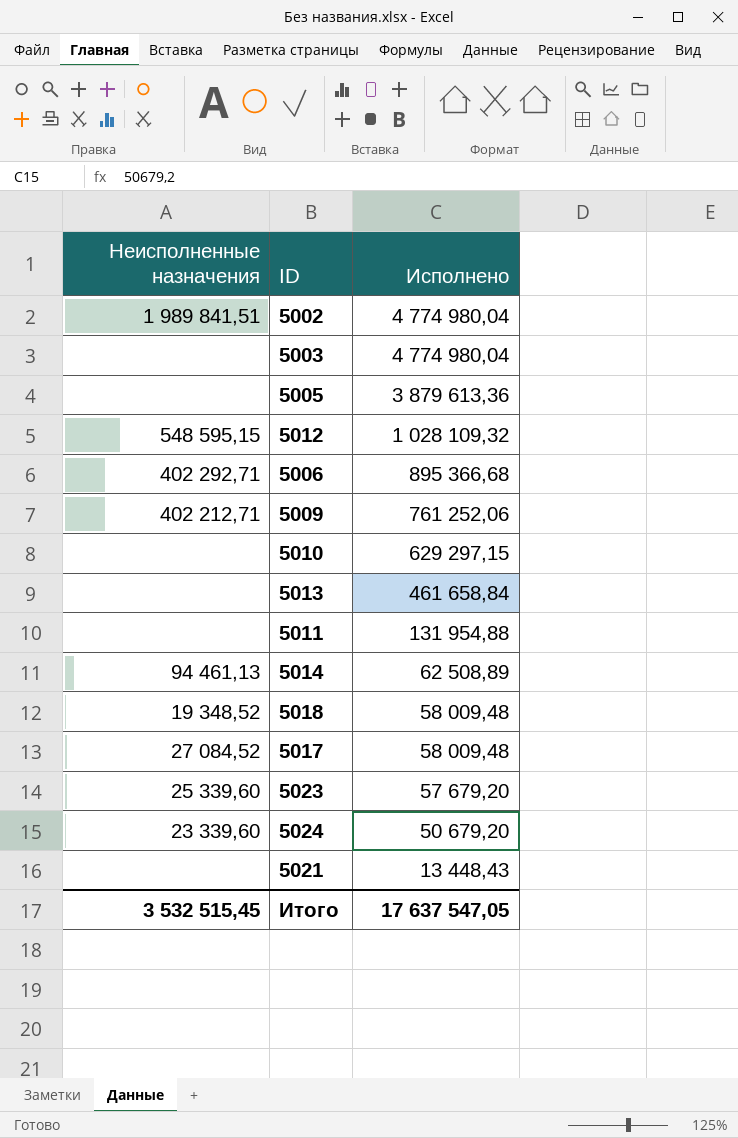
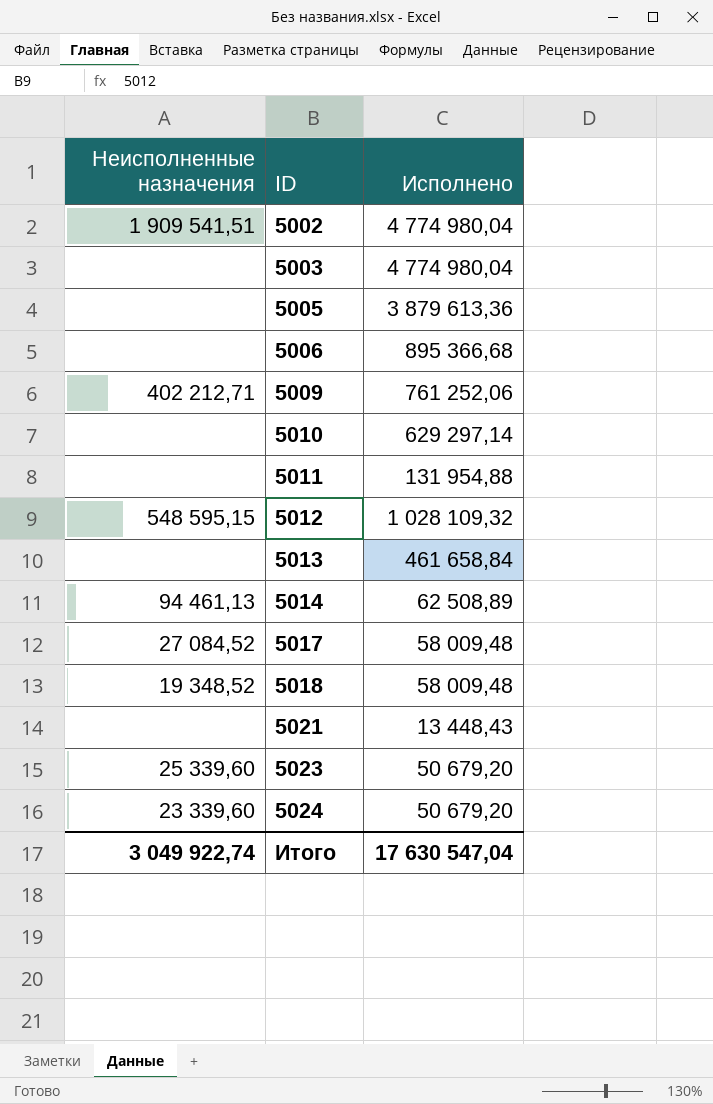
row order: Исполнено descending -> ID ascending
5002 | Неисполненные назначения: 1 989 841,51 -> 1 909 541,51
5006 | Неисполненные назначения: 402 292,71 -> none
5010 | Исполнено: 629 297,15 -> 629 297,14
5023 | Исполнено: 57 679,20 -> 50 679,20
Итого | Неисполненные назначения: 3 532 515,45 -> 3 049 922,74
Итого | Исполнено: 17 637 547,05 -> 17 630 547,04

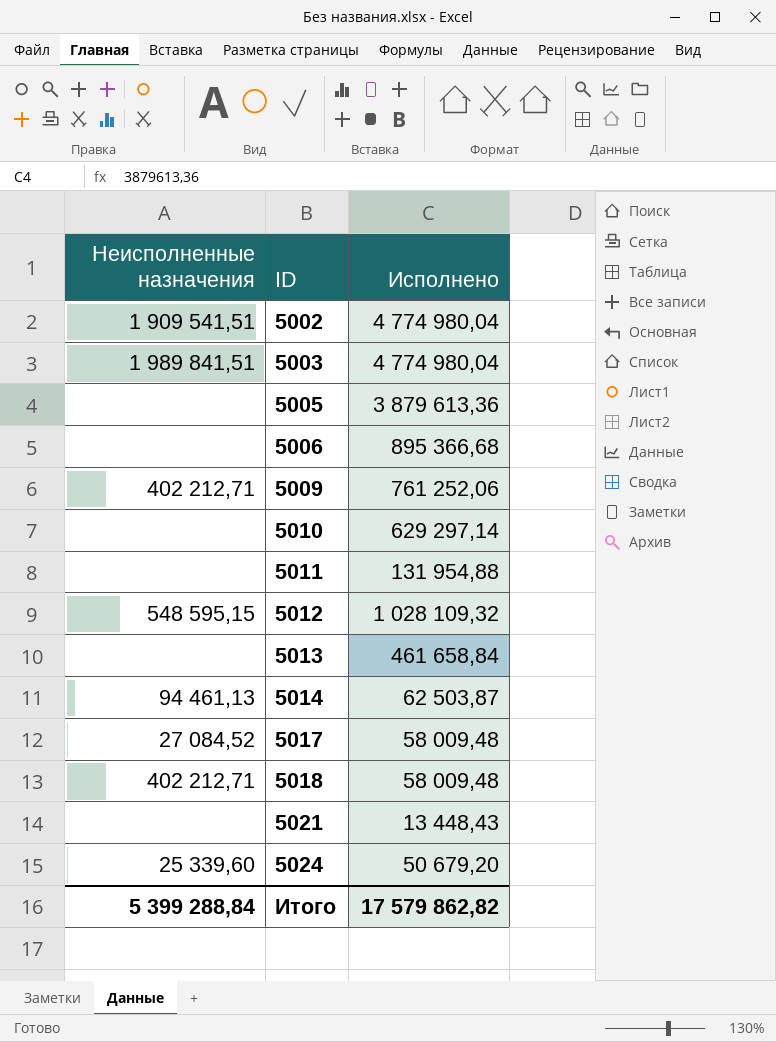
row 5023: 25 339,60 | 50 679,20 -> none
5003 | Неисполненные назначения: none -> 1 989 841,51
5014 | Исполнено: 62 508,89 -> 62 503,87
5018 | Неисполненные назначения: 19 348,52 -> 402 212,71
5024 | Неисполненные назначения: 23 339,60 -> 25 339,60
Итого | Неисполненные назначения: 3 049 922,74 -> 5 399 288,84
Итого | Исполнено: 17 630 547,04 -> 17 579 862,82

